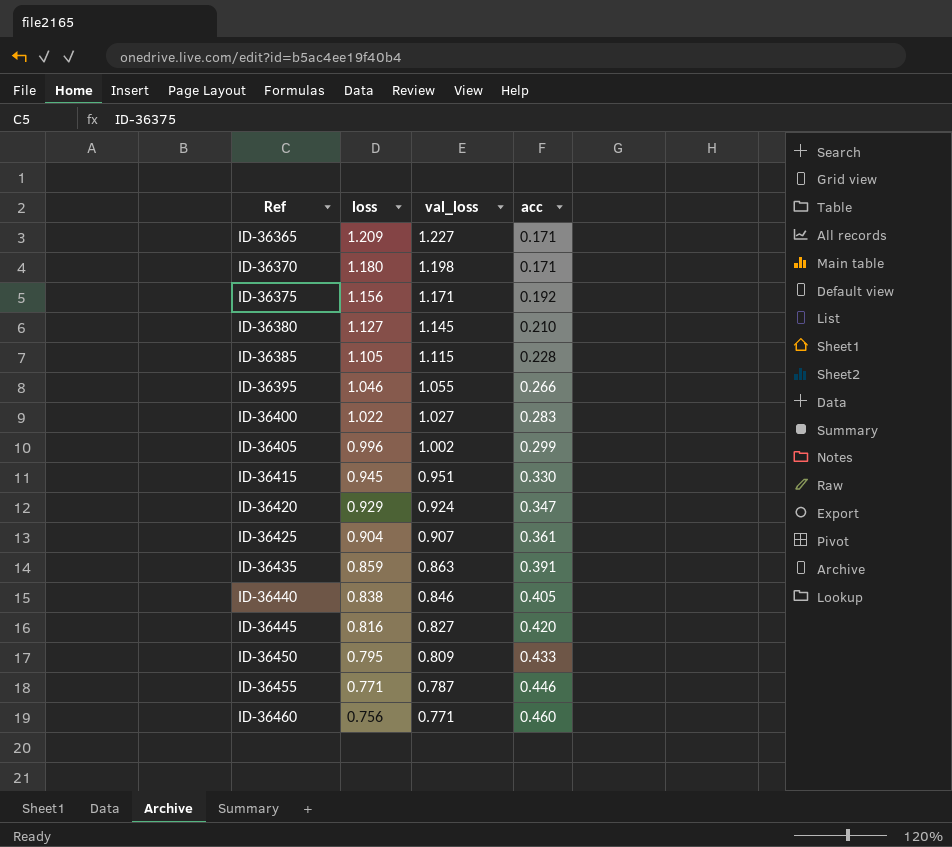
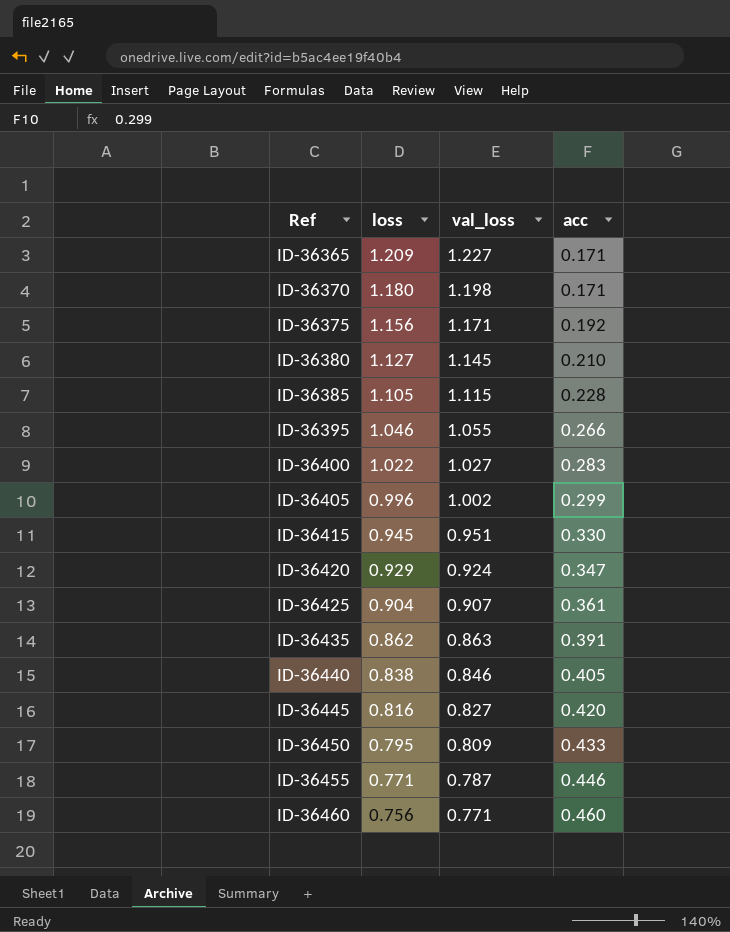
ID-36435 | loss: 0.859 -> 0.862

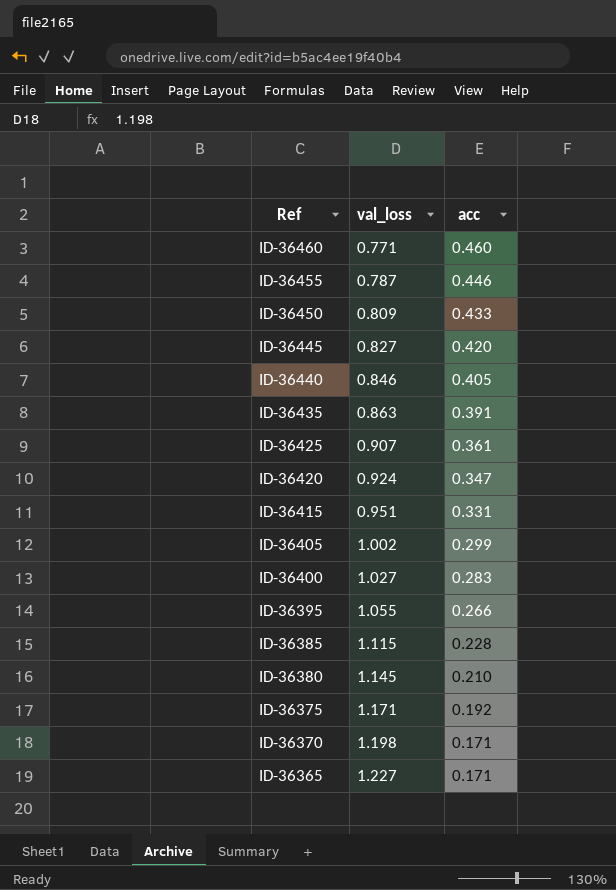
row order: Ref ascending -> Ref descending
column loss | position: 2 -> none
ID-36415 | acc: 0.330 -> 0.331

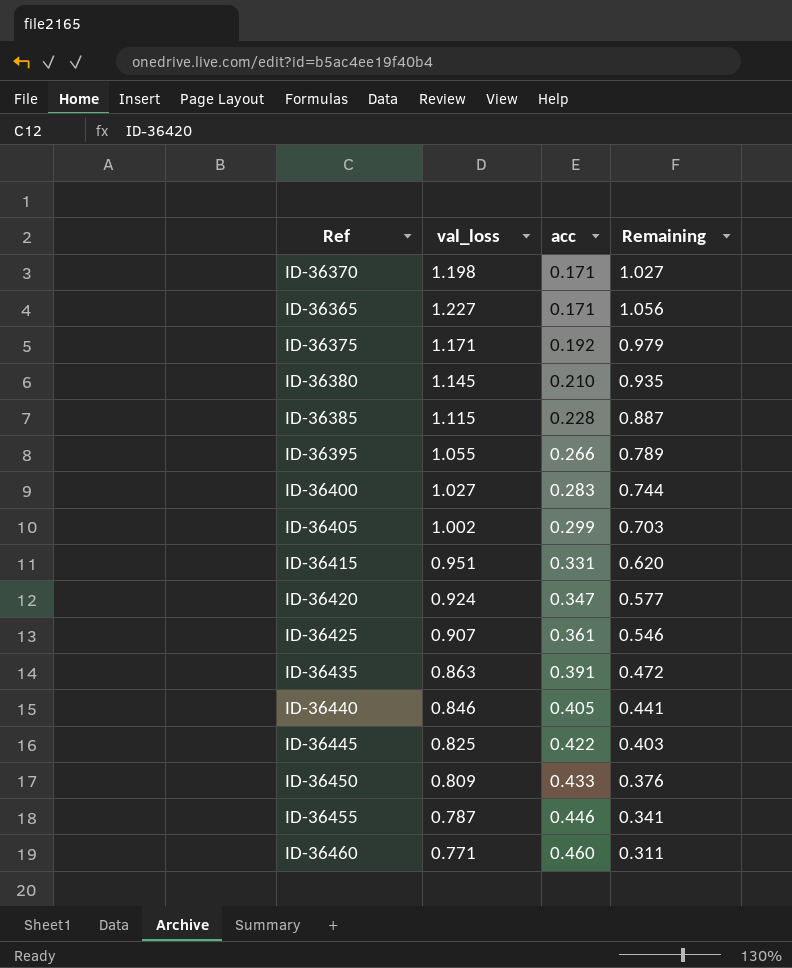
row order: Ref descending -> acc ascending
column Remaining | formula: none -> [val_loss] - [acc]
ID-36445 | val_loss: 0.827 -> 0.825
ID-36445 | acc: 0.420 -> 0.422

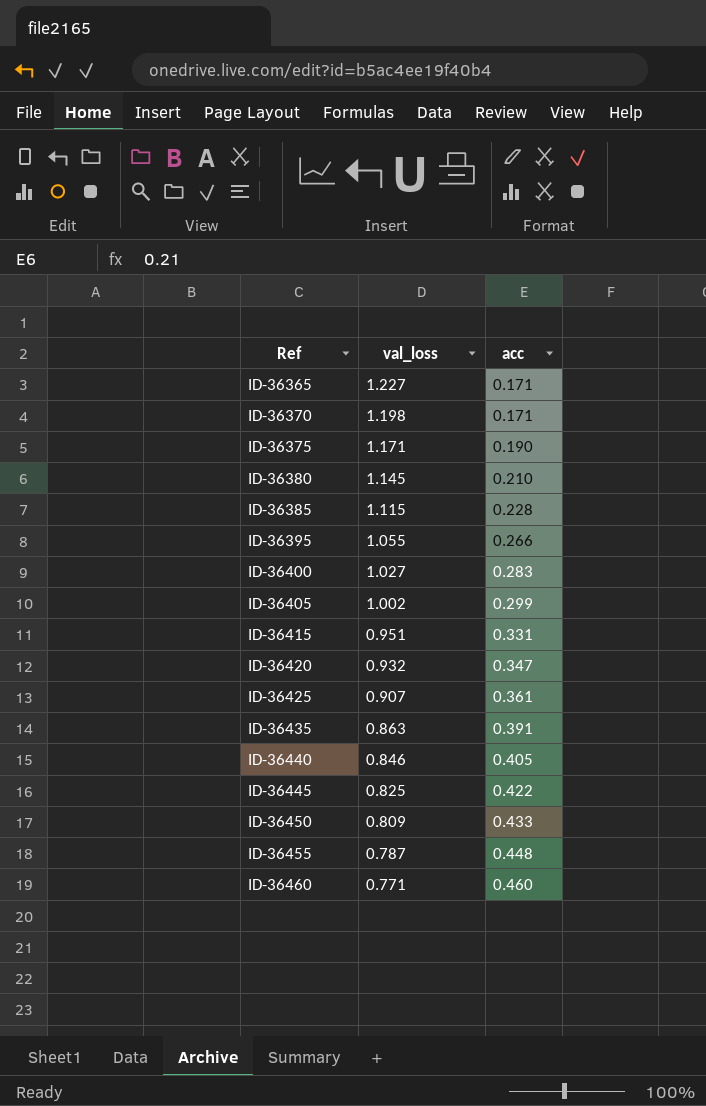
row order: acc ascending -> Ref ascending
column Remaining | formula: [val_loss] - [acc] -> none
ID-36375 | acc: 0.192 -> 0.190
ID-36420 | val_loss: 0.924 -> 0.932
ID-36455 | acc: 0.446 -> 0.448

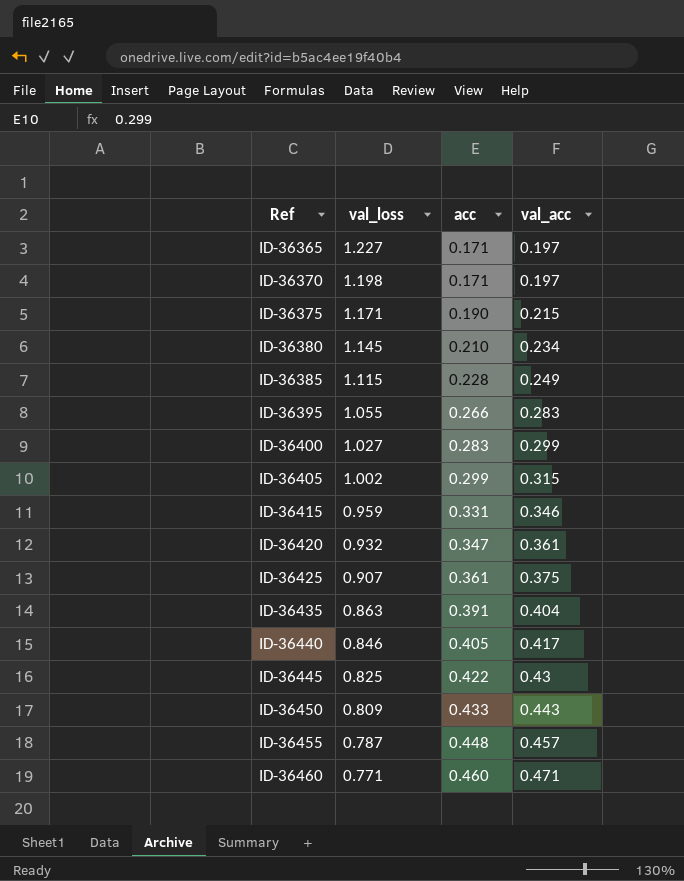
column val_acc | position: none -> 4
ID-36415 | val_loss: 0.951 -> 0.959

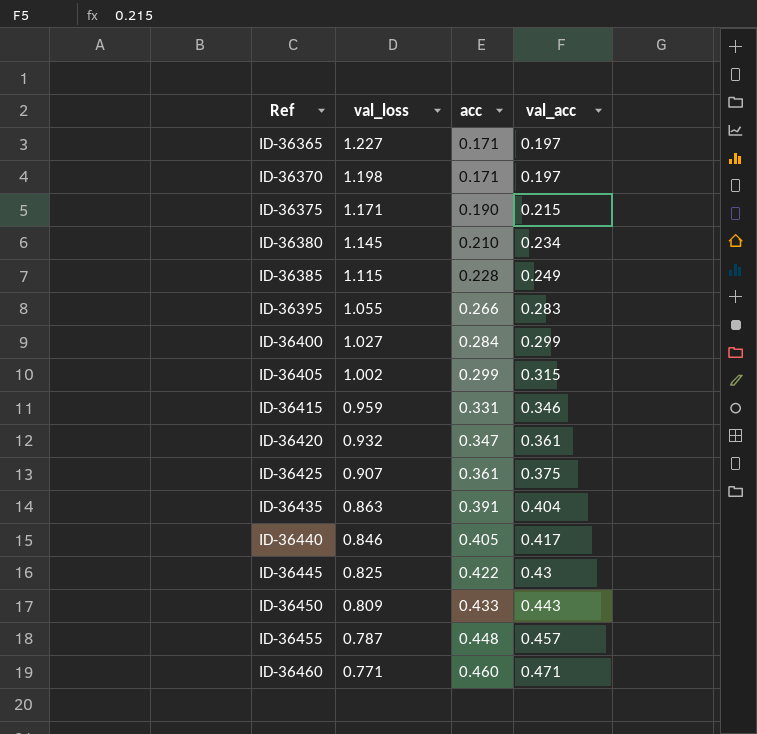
ID-36400 | acc: 0.283 -> 0.284

